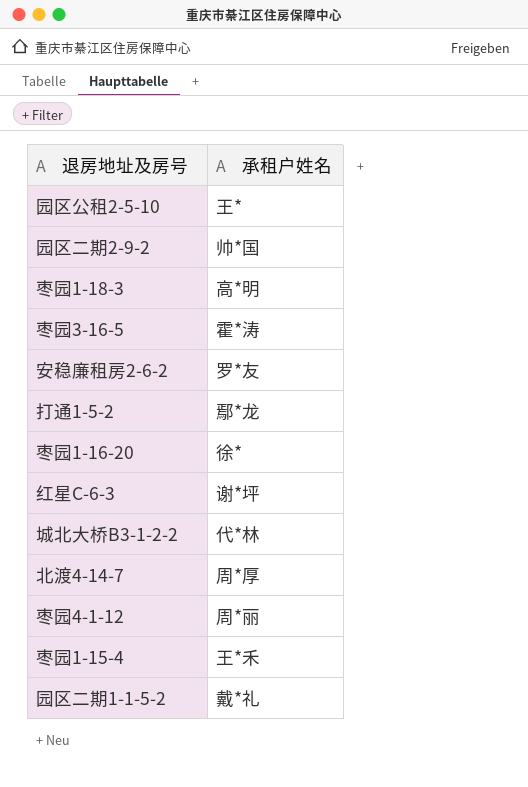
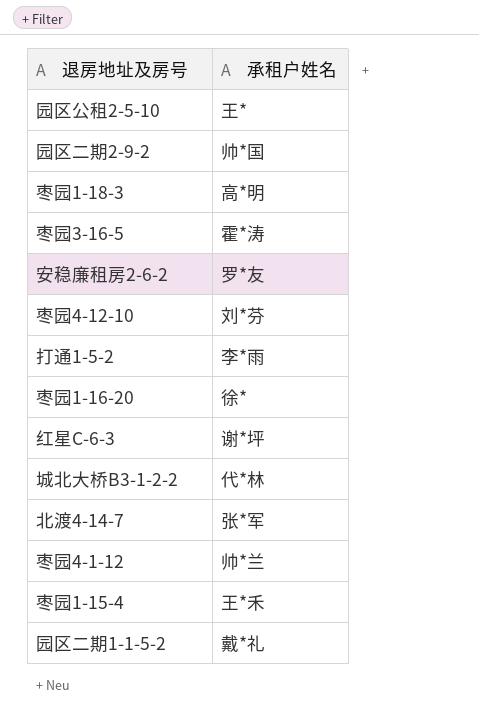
row 枣园4-12-10: none -> 刘*芬
打通1-5-2 | 承租户姓名: 鄢*龙 -> 李*雨
北渡4-14-7 | 承租户姓名: 周*厚 -> 张*军
枣园4-1-12 | 承租户姓名: 周*丽 -> 帅*兰

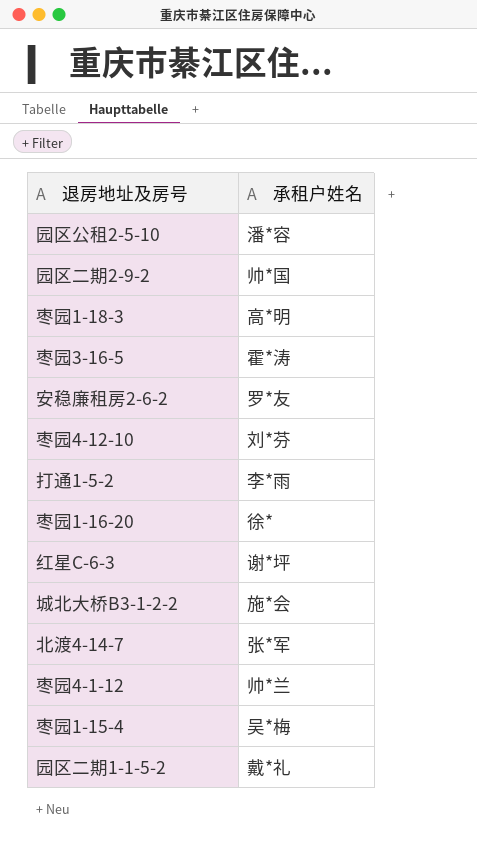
园区公租2-5-10 | 承租户姓名: 王* -> 潘*容
城北大桥B3-1-2-2 | 承租户姓名: 代*林 -> 施*会
枣园1-15-4 | 承租户姓名: 王*禾 -> 吴*梅

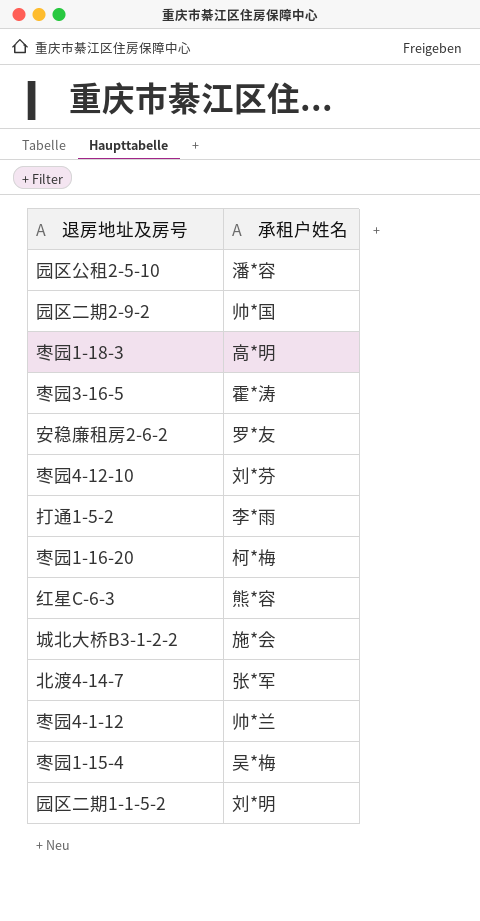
枣园1-16-20 | 承租户姓名: 徐* -> 柯*梅
红星C-6-3 | 承租户姓名: 谢*坪 -> 熊*容
园区二期1-1-5-2 | 承租户姓名: 戴*礼 -> 刘*明

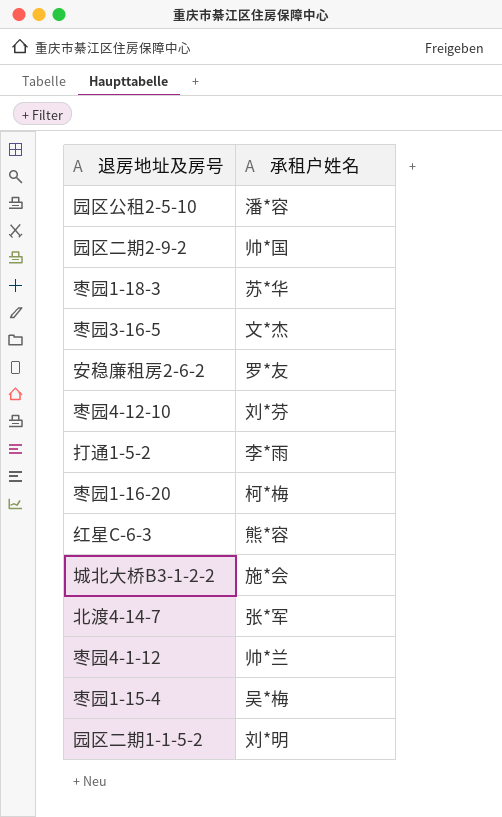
枣园1-18-3 | 承租户姓名: 高*明 -> 苏*华
枣园3-16-5 | 承租户姓名: 霍*涛 -> 文*杰

